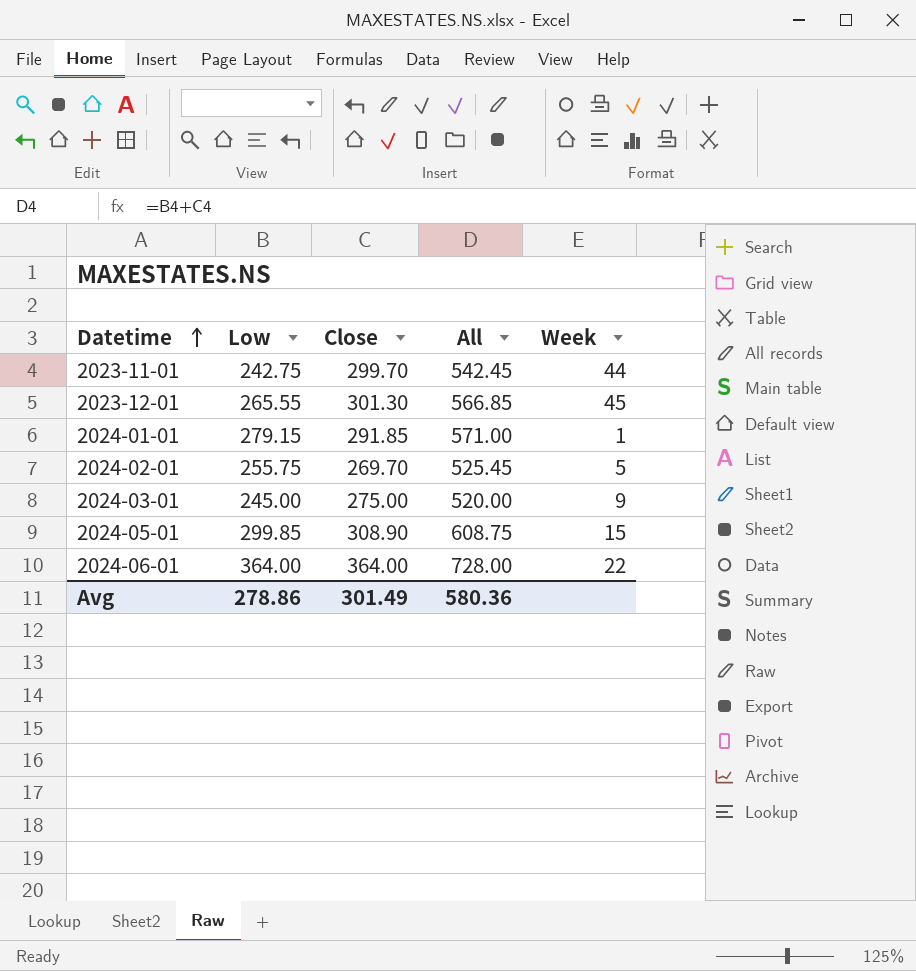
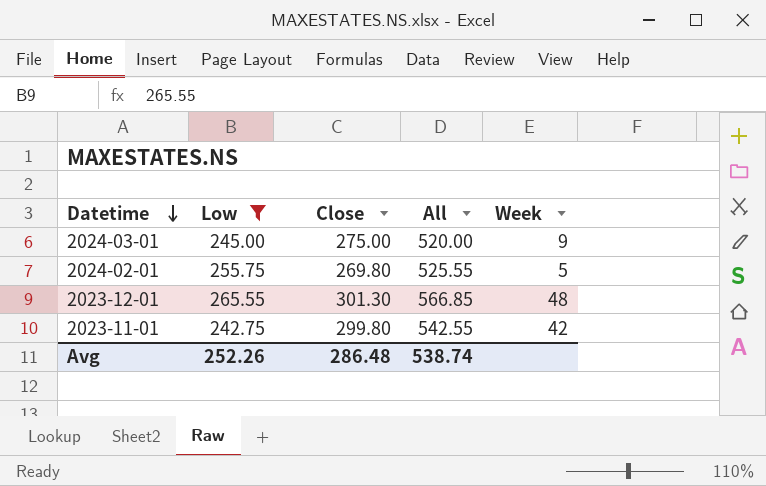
filter: none -> Low <= 265.55
row order: Datetime ascending -> Datetime descending
2024-02-01 | Close: 269.70 -> 269.80
2024-02-01 | All: 525.45 -> 525.55
2023-12-01 | Week: 45 -> 48
2023-11-01 | Close: 299.70 -> 299.80
2023-11-01 | All: 542.45 -> 542.55
2023-11-01 | Week: 44 -> 42
Avg | Low: 278.86 -> 252.26
Avg | Close: 301.49 -> 286.48
Avg | All: 580.36 -> 538.74

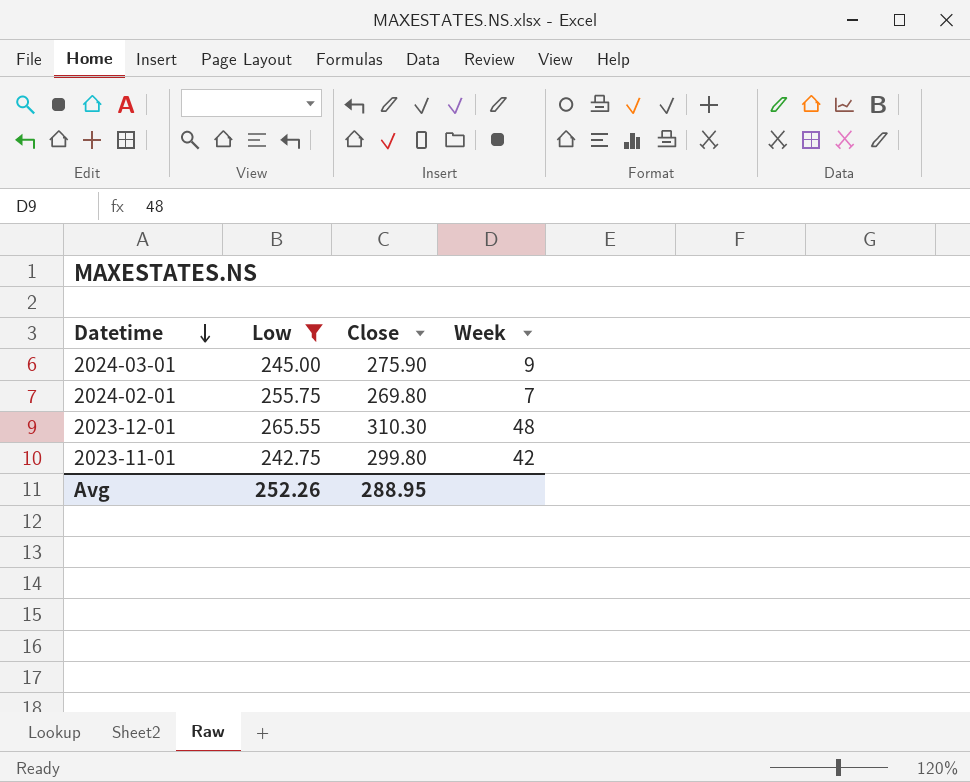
column All | formula: [Low] + [Close] -> none
2024-03-01 | Close: 275.00 -> 275.90
2024-02-01 | Week: 5 -> 7
2023-12-01 | Close: 301.30 -> 310.30
Avg | Close: 286.48 -> 288.95

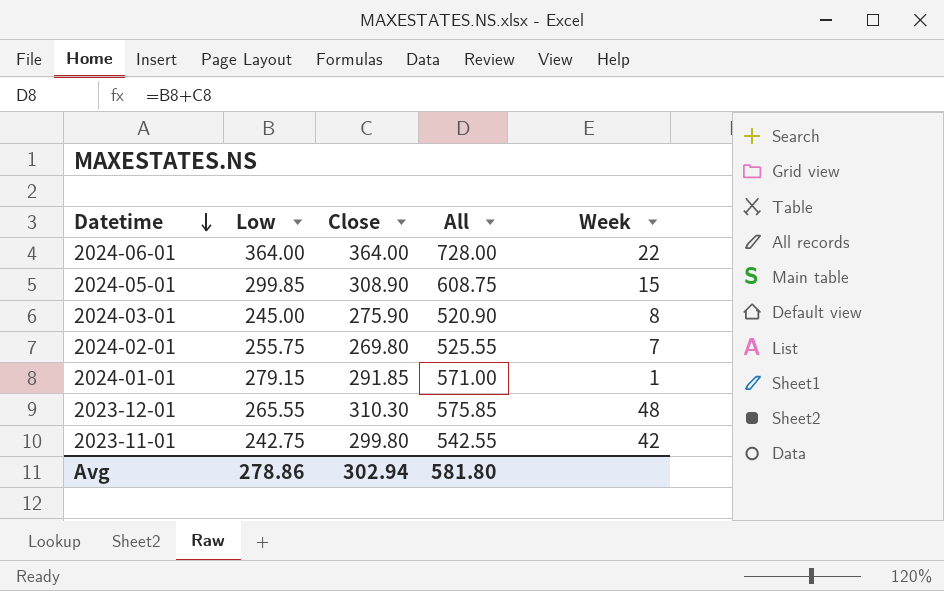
filter: Low <= 265.55 -> none
column All | formula: none -> [Low] + [Close]
2024-03-01 | Week: 9 -> 8
Avg | Low: 252.26 -> 278.86
Avg | Close: 288.95 -> 302.94

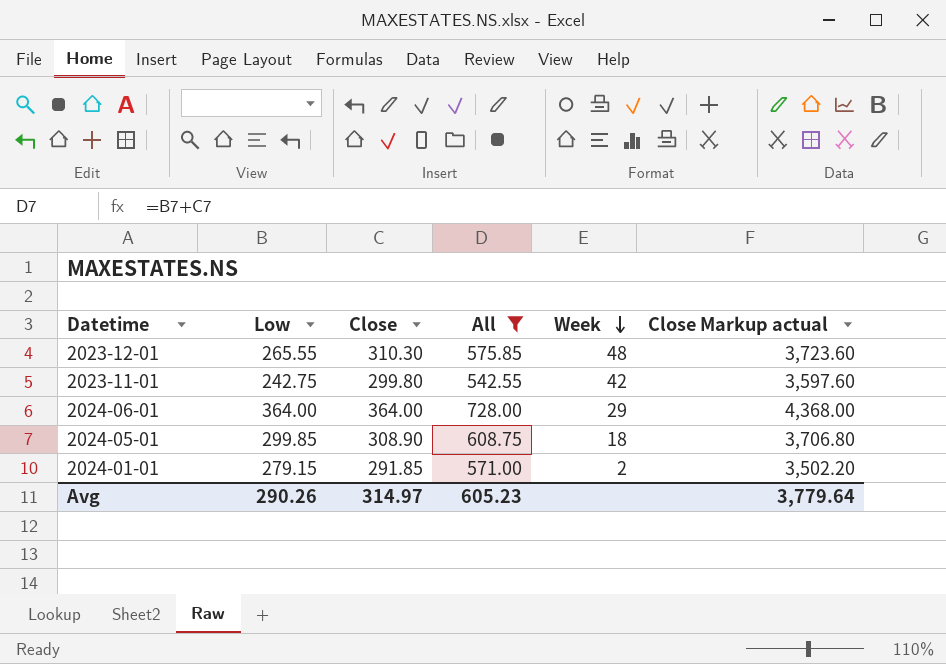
filter: none -> All >= 542.55
row order: Datetime descending -> Week descending
column Close Markup actual | formula: none -> [Close] * 12
2024-06-01 | Week: 22 -> 29
2024-05-01 | Week: 15 -> 18
2024-01-01 | Week: 1 -> 2
Avg | Low: 278.86 -> 290.26
Avg | Close: 302.94 -> 314.97
Avg | All: 581.80 -> 605.23

